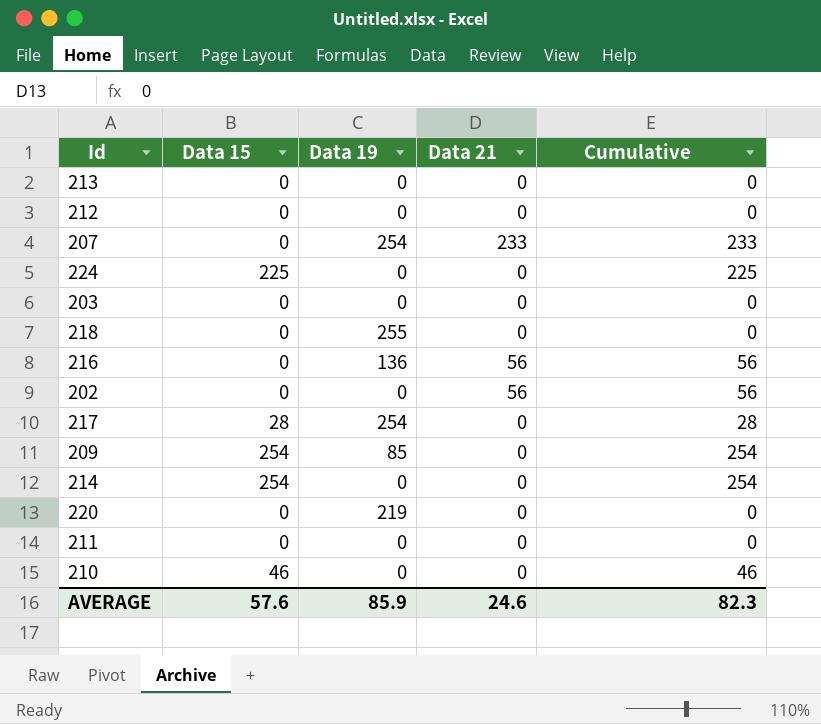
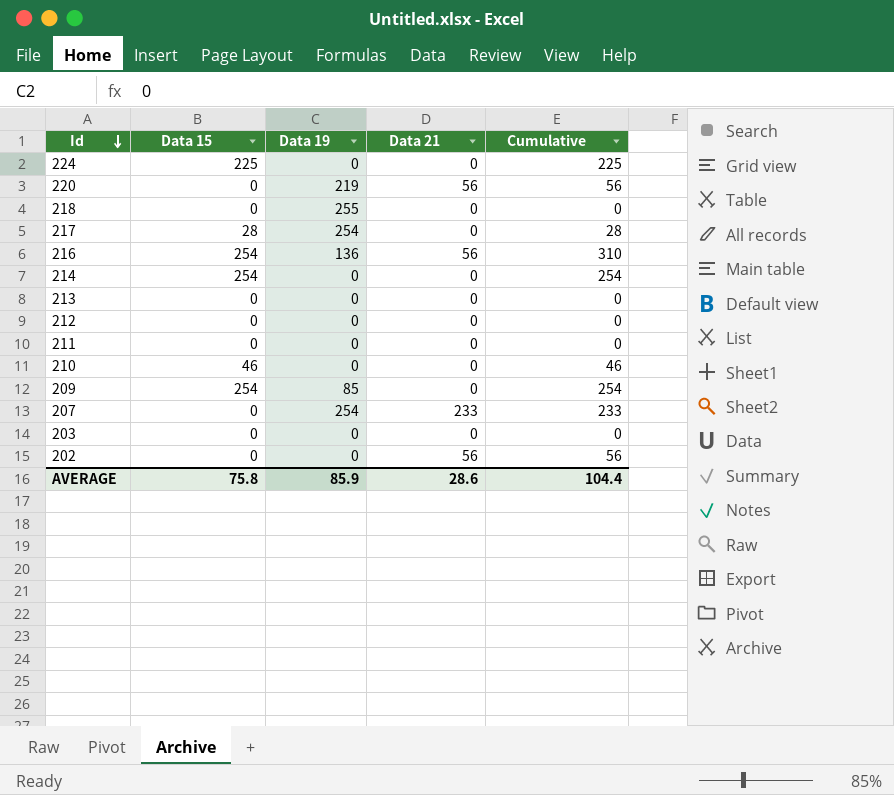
row order: none -> Id descending
220 | Data 21: 0 -> 56
220 | Cumulative: 0 -> 56
216 | Data 15: 0 -> 254
216 | Cumulative: 56 -> 310
AVERAGE | Data 15: 57.6 -> 75.8
AVERAGE | Data 21: 24.6 -> 28.6
AVERAGE | Cumulative: 82.3 -> 104.4

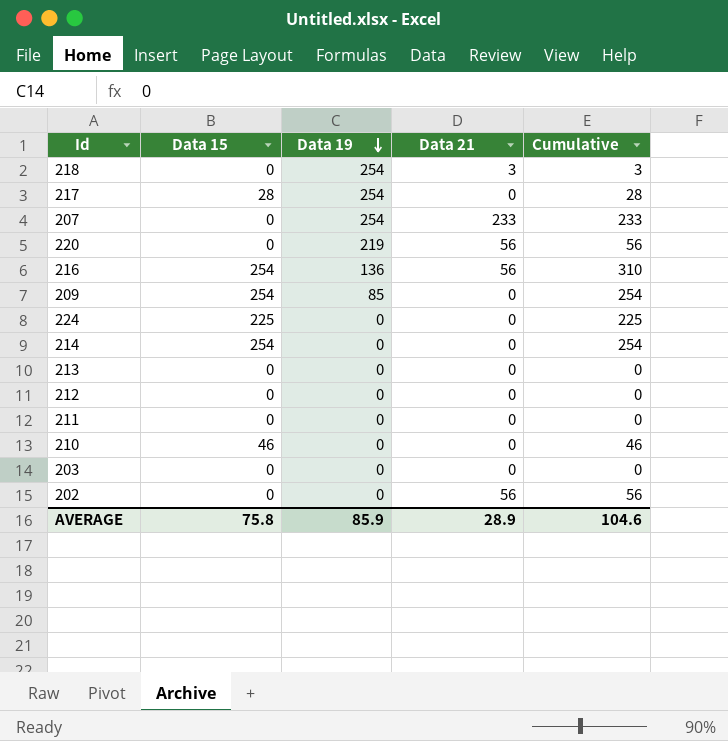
row order: Id descending -> Data 19 descending
218 | Data 19: 255 -> 254
218 | Data 21: 0 -> 3
218 | Cumulative: 0 -> 3
AVERAGE | Data 21: 28.6 -> 28.9
AVERAGE | Cumulative: 104.4 -> 104.6

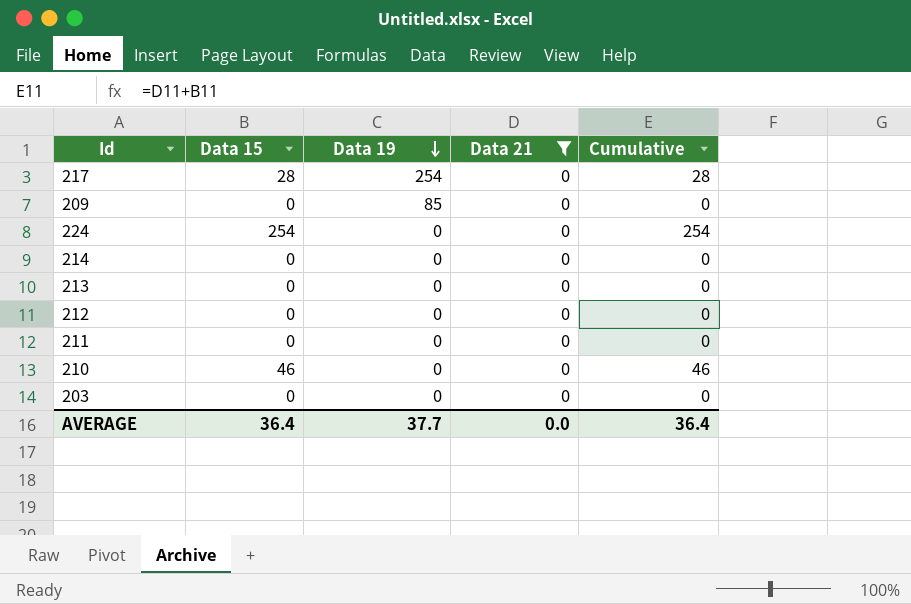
filter: none -> Data 21 = 0
209 | Data 15: 254 -> 0
209 | Cumulative: 254 -> 0
224 | Data 15: 225 -> 254
224 | Cumulative: 225 -> 254
214 | Data 15: 254 -> 0
214 | Cumulative: 254 -> 0
AVERAGE | Data 15: 75.8 -> 36.4
AVERAGE | Data 19: 85.9 -> 37.7
AVERAGE | Data 21: 28.9 -> 0.0
AVERAGE | Cumulative: 104.6 -> 36.4

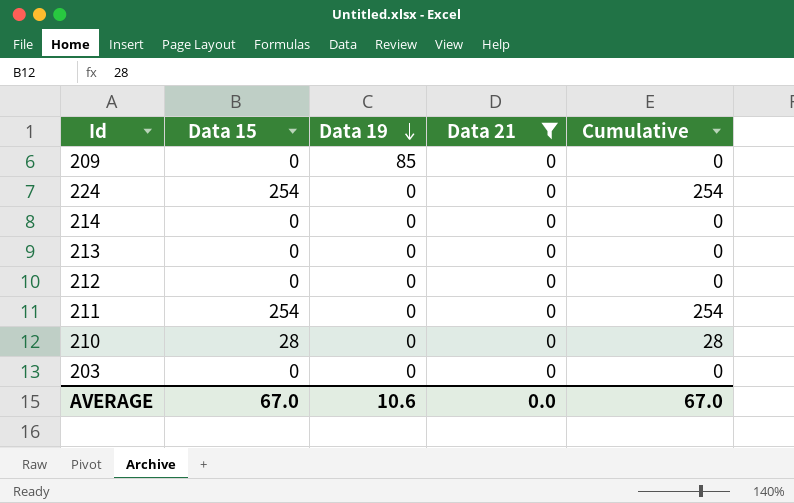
row 217: 28 | 254 | 0 | 28 -> none
211 | Data 15: 0 -> 254
211 | Cumulative: 0 -> 254
210 | Data 15: 46 -> 28
210 | Cumulative: 46 -> 28
AVERAGE | Data 15: 36.4 -> 67.0
AVERAGE | Data 19: 37.7 -> 10.6
AVERAGE | Cumulative: 36.4 -> 67.0

